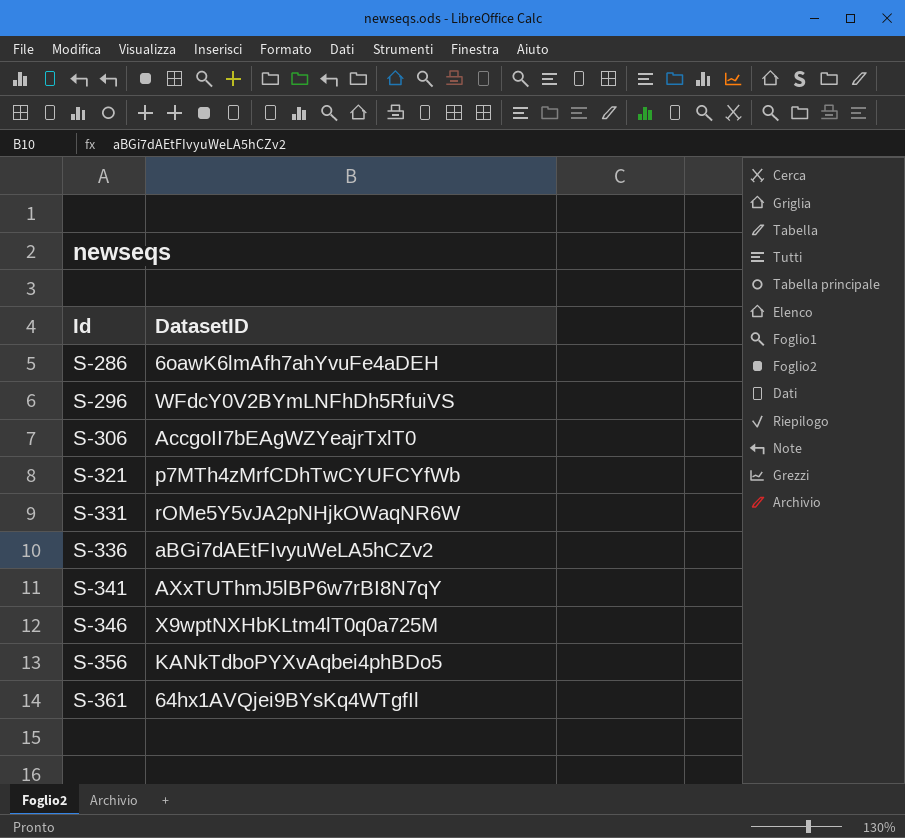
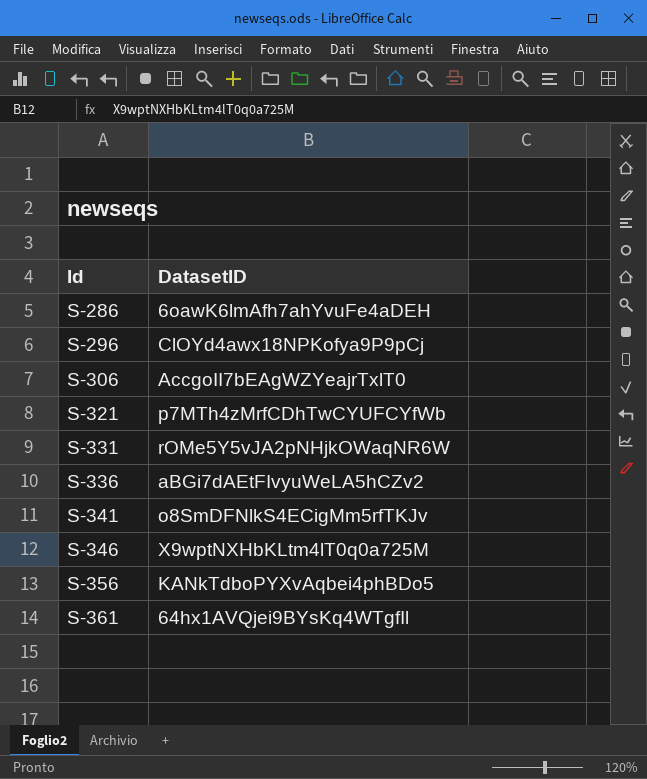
S-296 | DatasetID: WFdcY0V2BYmLNFhDh5RfuiVS -> ClOYd4awx18NPKofya9P9pCj
S-341 | DatasetID: AXxTUThmJ5lBP6w7rBI8N7qY -> o8SmDFNlkS4ECigMm5rfTKJv

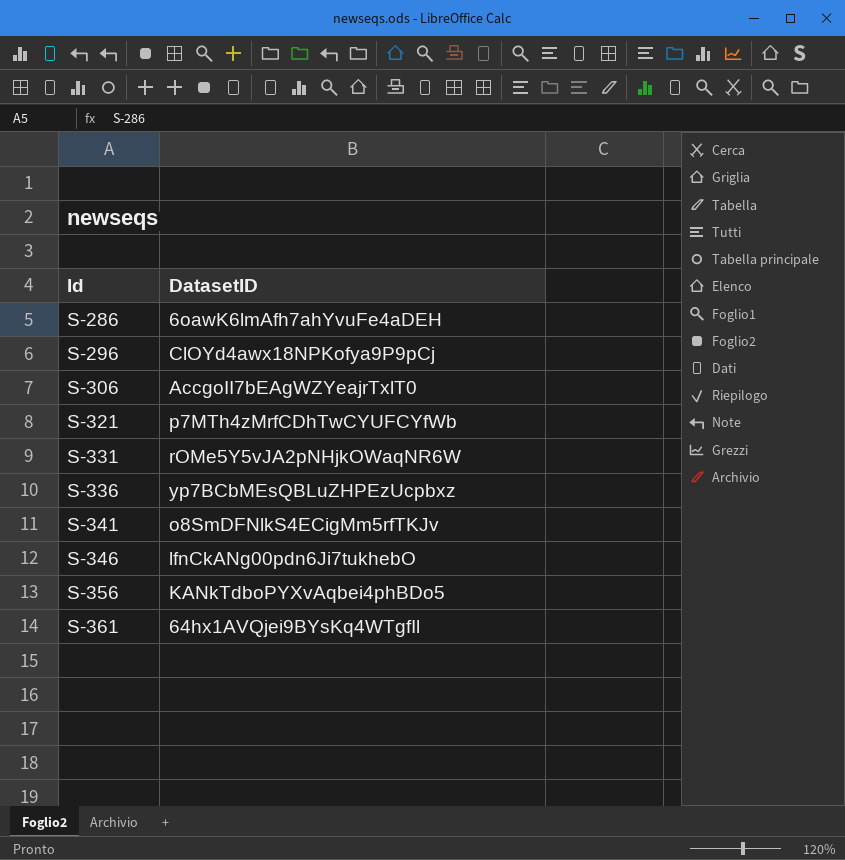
S-336 | DatasetID: aBGi7dAEtFIvyuWeLA5hCZv2 -> yp7BCbMEsQBLuZHPEzUcpbxz
S-346 | DatasetID: X9wptNXHbKLtm4lT0q0a725M -> lfnCkANg00pdn6Ji7tukhebO

